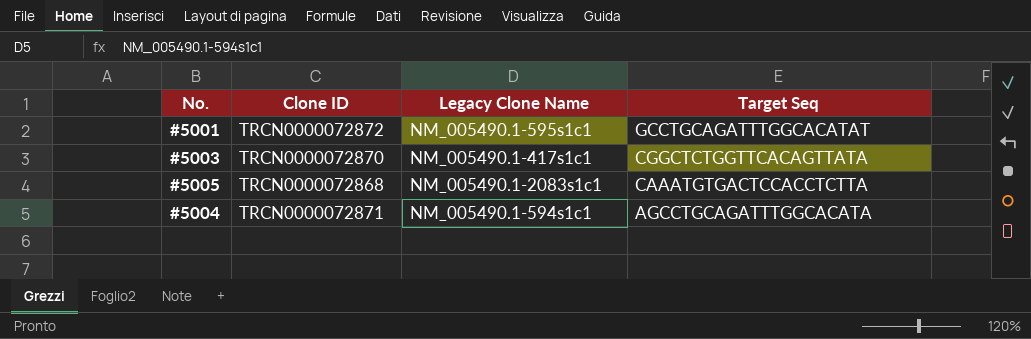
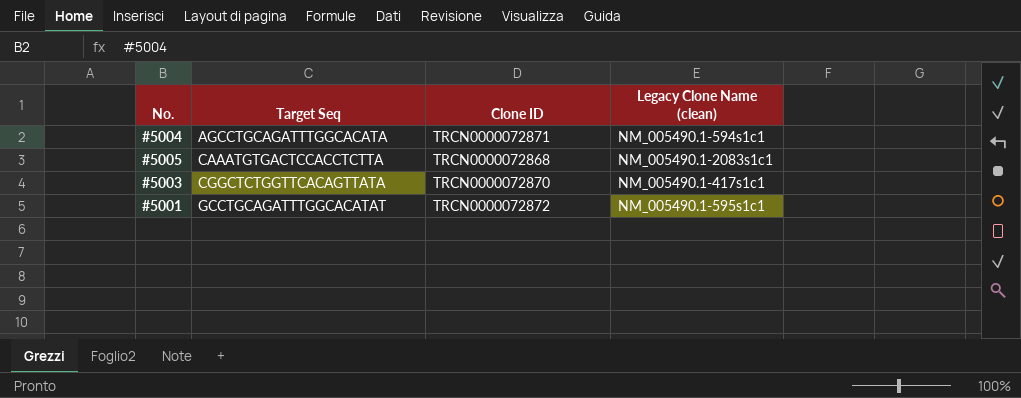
row order: Target Seq descending -> Target Seq ascending
column Target Seq | position: 4 -> 2
column name: Legacy Clone Name -> Legacy Clone Name (clean)

